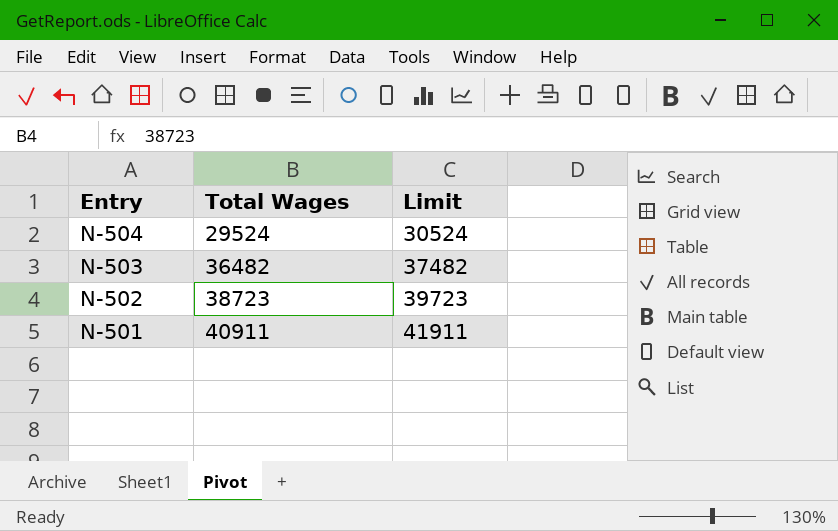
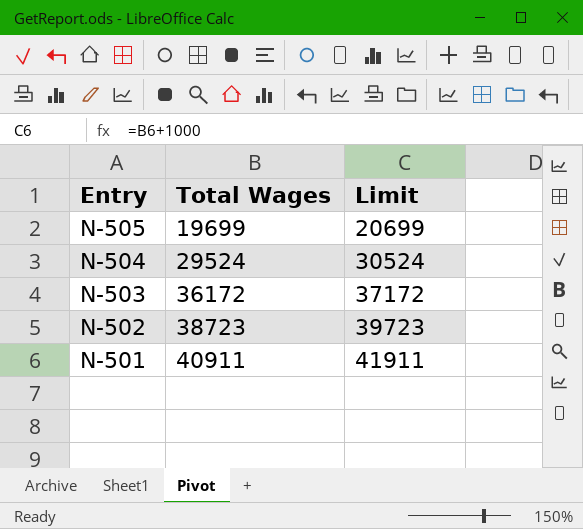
row N-505: none -> 19699 | 20699
N-503 | Total Wages: 36482 -> 36172
N-503 | Limit: 37482 -> 37172

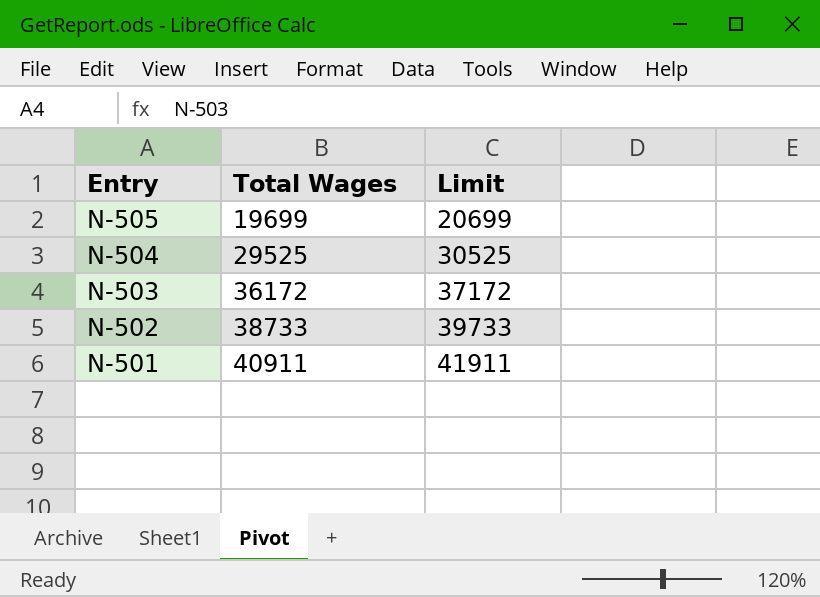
N-504 | Total Wages: 29524 -> 29525
N-504 | Limit: 30524 -> 30525
N-502 | Total Wages: 38723 -> 38733
N-502 | Limit: 39723 -> 39733

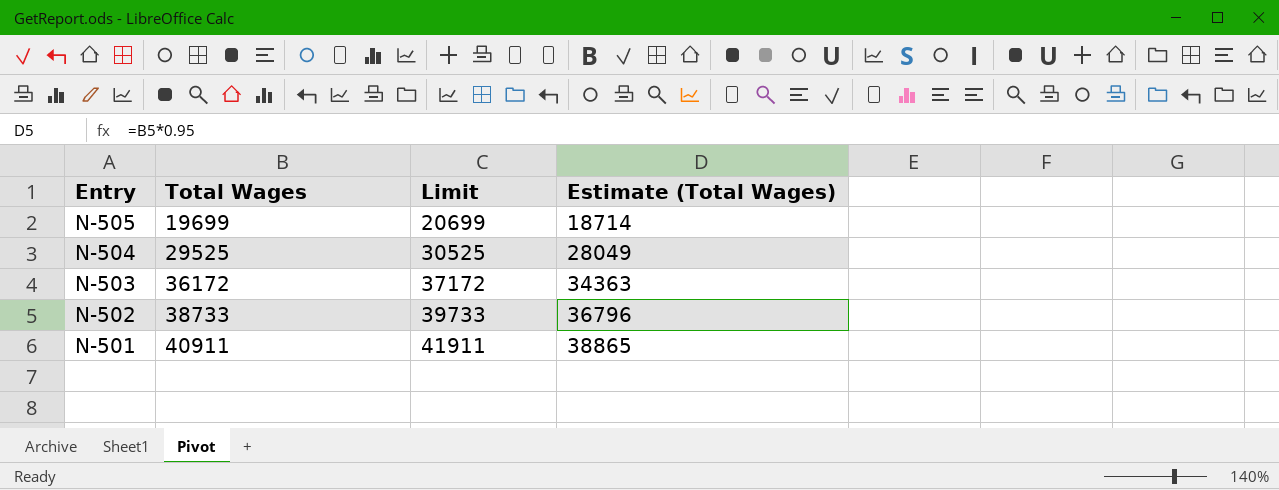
column Estimate (Total Wages) | formula: none -> [Total Wages] * 0.95

